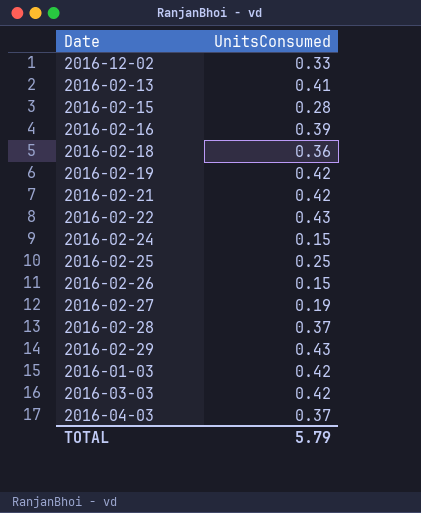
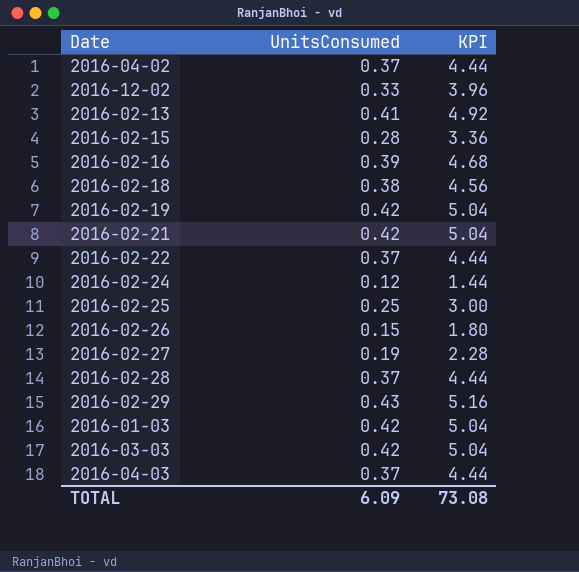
column KPI | formula: none -> [UnitsConsumed] * 12
row 2016-04-02: none -> 0.37 | 4.44
2016-02-18 | UnitsConsumed: 0.36 -> 0.38
2016-02-22 | UnitsConsumed: 0.43 -> 0.37
2016-02-24 | UnitsConsumed: 0.15 -> 0.12
TOTAL | UnitsConsumed: 5.79 -> 6.09

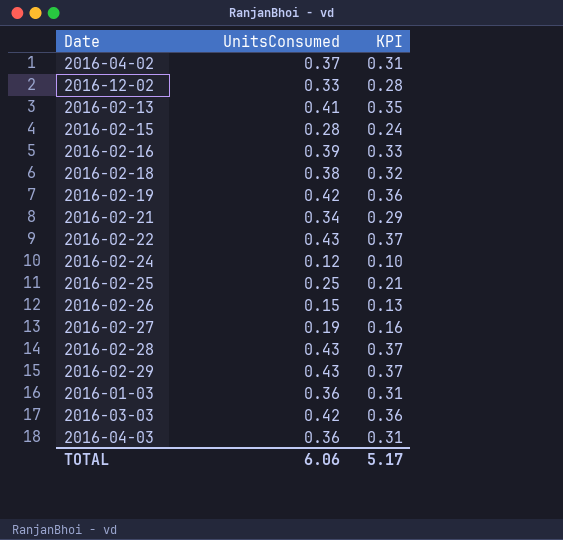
column KPI | formula: [UnitsConsumed] * 12 -> [UnitsConsumed] * 0.85
2016-02-21 | UnitsConsumed: 0.42 -> 0.34
2016-02-22 | UnitsConsumed: 0.37 -> 0.43
2016-02-28 | UnitsConsumed: 0.37 -> 0.43
2016-01-03 | UnitsConsumed: 0.42 -> 0.36
2016-04-03 | UnitsConsumed: 0.37 -> 0.36
TOTAL | UnitsConsumed: 6.09 -> 6.06
TOTAL | KPI: 73.08 -> 5.17

